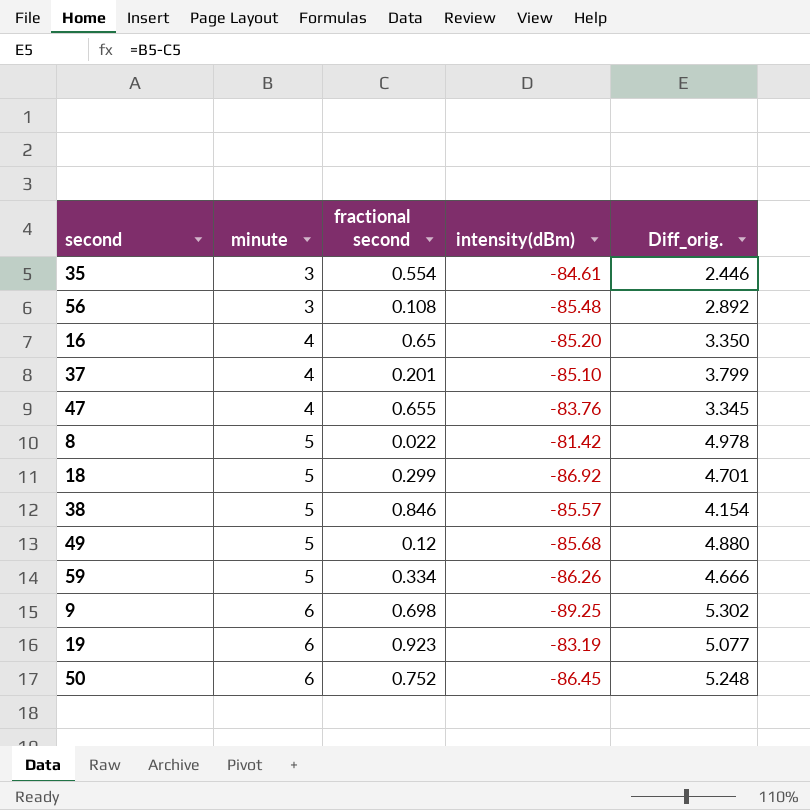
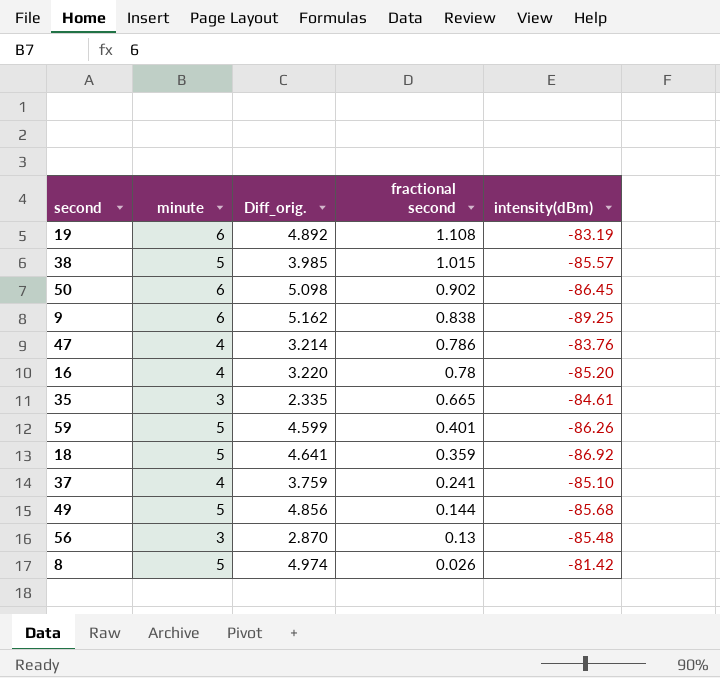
row order: minute ascending -> fractional second descending
column Diff_orig. | position: 5 -> 3
19 | Diff_orig.: 5.077 -> 4.892
19 | fractional second: 0.923 -> 1.108
38 | Diff_orig.: 4.154 -> 3.985
38 | fractional second: 0.846 -> 1.015
50 | Diff_orig.: 5.248 -> 5.098
50 | fractional second: 0.752 -> 0.902
9 | Diff_orig.: 5.302 -> 5.162
9 | fractional second: 0.698 -> 0.838
47 | Diff_orig.: 3.345 -> 3.214
47 | fractional second: 0.655 -> 0.786
16 | Diff_orig.: 3.350 -> 3.220
16 | fractional second: 0.65 -> 0.78
35 | Diff_orig.: 2.446 -> 2.335
35 | fractional second: 0.554 -> 0.665
59 | Diff_orig.: 4.666 -> 4.599
59 | fractional second: 0.334 -> 0.401
18 | Diff_orig.: 4.701 -> 4.641
18 | fractional second: 0.299 -> 0.359
37 | Diff_orig.: 3.799 -> 3.759
37 | fractional second: 0.201 -> 0.241
49 | Diff_orig.: 4.880 -> 4.856
49 | fractional second: 0.12 -> 0.144
56 | Diff_orig.: 2.892 -> 2.870
56 | fractional second: 0.108 -> 0.13
8 | Diff_orig.: 4.978 -> 4.974
8 | fractional second: 0.022 -> 0.026

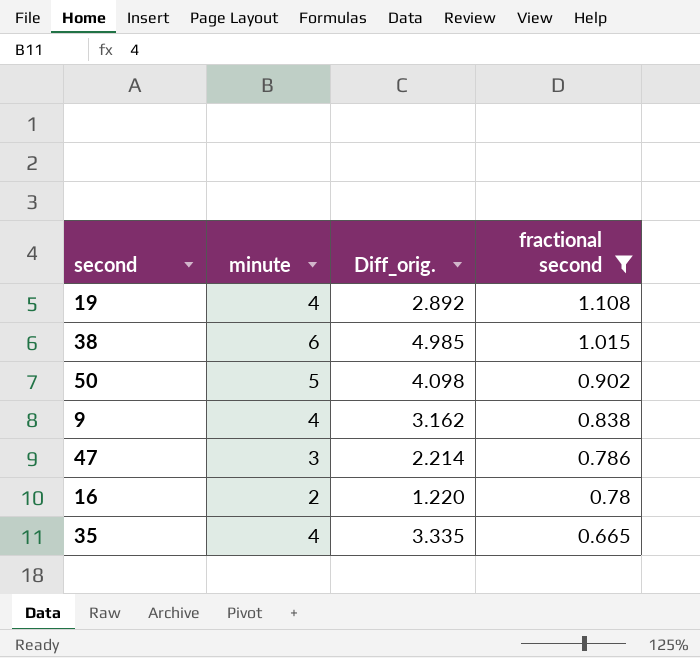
filter: none -> fractional second >= 0.665
column intensity(dBm) | position: 5 -> none
19 | minute: 6 -> 4
19 | Diff_orig.: 4.892 -> 2.892
38 | minute: 5 -> 6
38 | Diff_orig.: 3.985 -> 4.985
50 | minute: 6 -> 5
50 | Diff_orig.: 5.098 -> 4.098
9 | minute: 6 -> 4
9 | Diff_orig.: 5.162 -> 3.162
47 | minute: 4 -> 3
47 | Diff_orig.: 3.214 -> 2.214
16 | minute: 4 -> 2
16 | Diff_orig.: 3.220 -> 1.220
35 | minute: 3 -> 4
35 | Diff_orig.: 2.335 -> 3.335

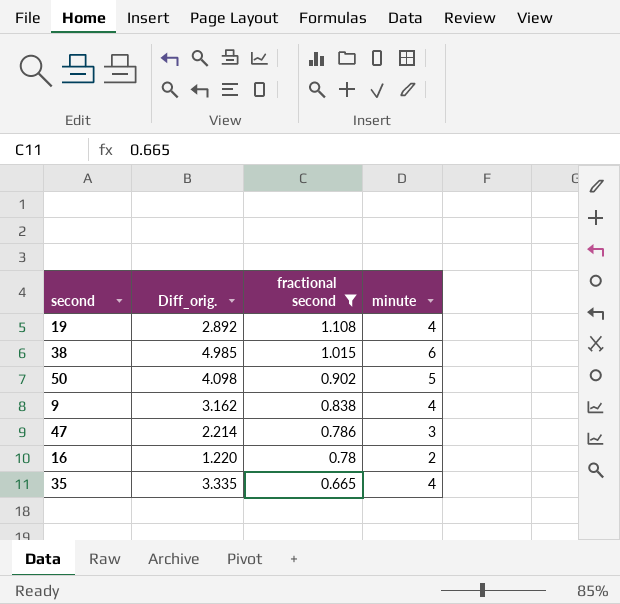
column minute | position: 2 -> 4

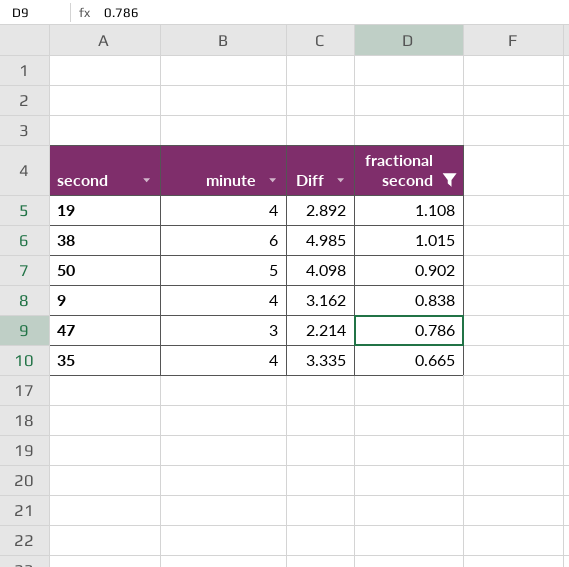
column minute | position: 4 -> 2
column name: Diff_orig. -> Diff
row 16: 1.220 | 0.78 | 2 -> none

